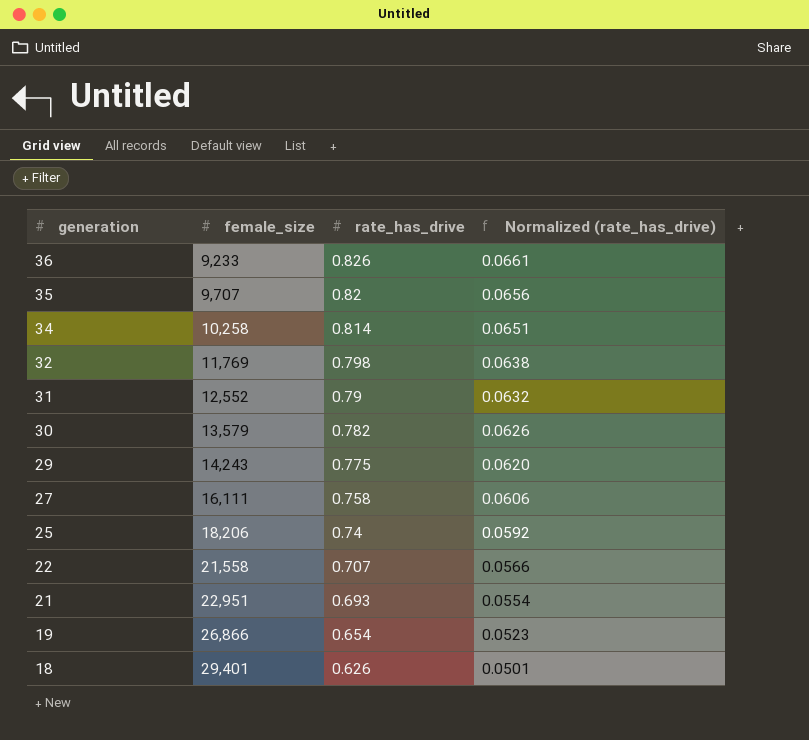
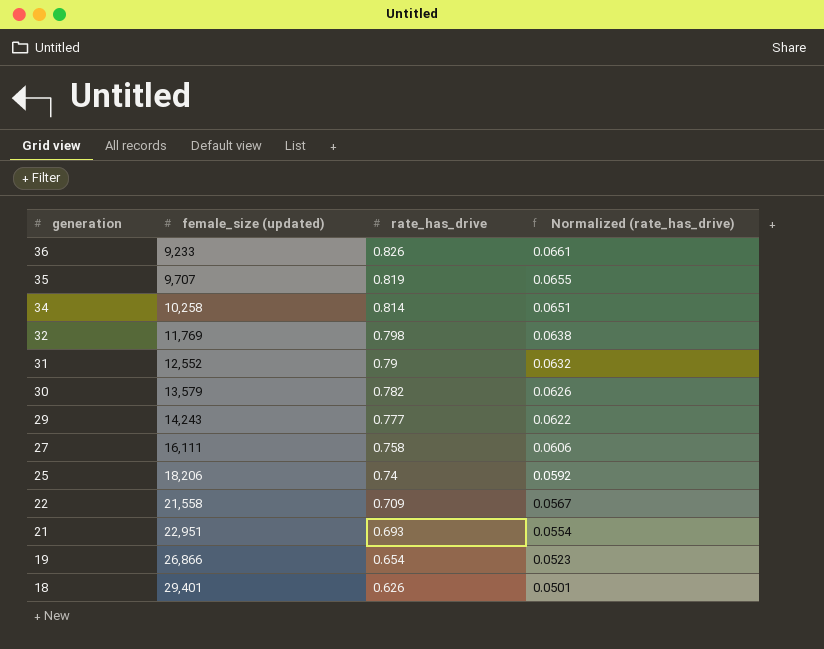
column name: female_size -> female_size (updated)
35 | rate_has_drive: 0.82 -> 0.819
35 | Normalized (rate_has_drive): 0.0656 -> 0.0655
29 | rate_has_drive: 0.775 -> 0.777
29 | Normalized (rate_has_drive): 0.0620 -> 0.0622
22 | rate_has_drive: 0.707 -> 0.709
22 | Normalized (rate_has_drive): 0.0566 -> 0.0567

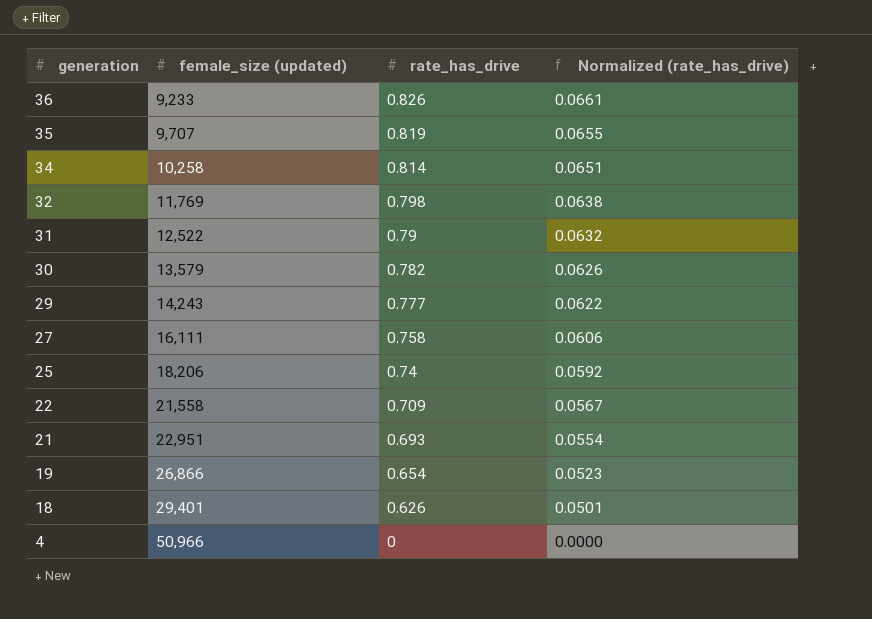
31 | female_size (updated): 12,552 -> 12,522
row 4: none -> 50,966 | 0 | 0.0000

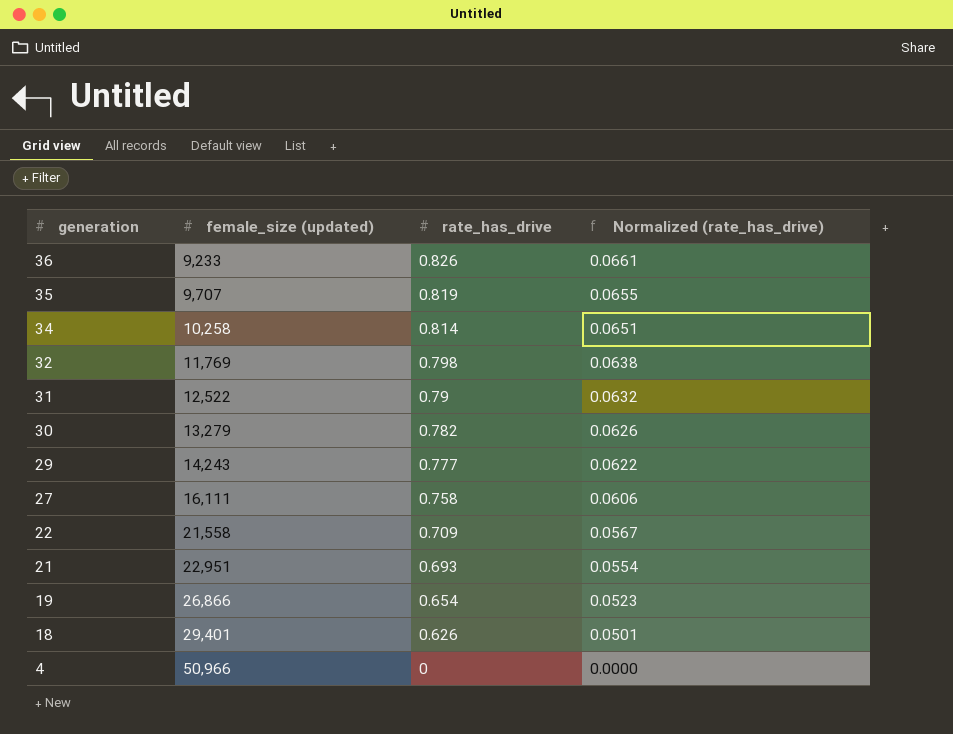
row 25: 18,206 | 0.74 | 0.0592 -> none
30 | female_size (updated): 13,579 -> 13,279

